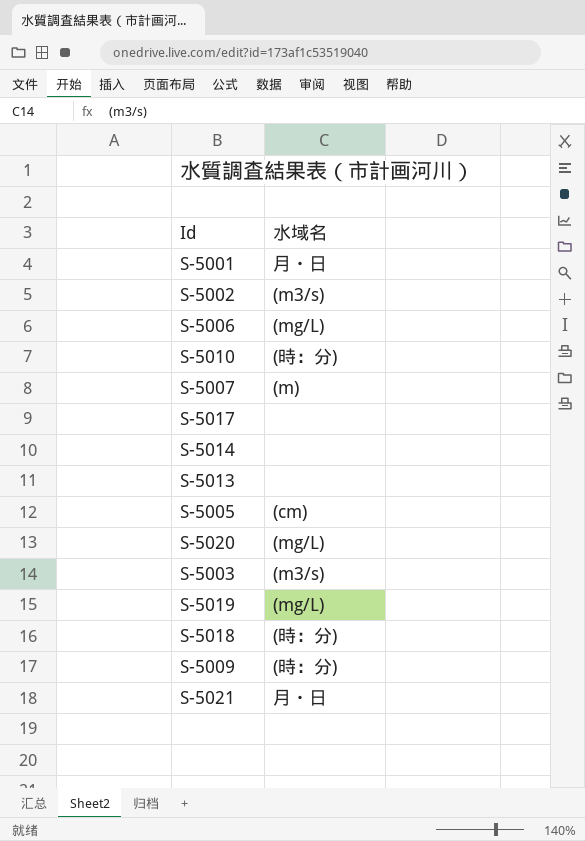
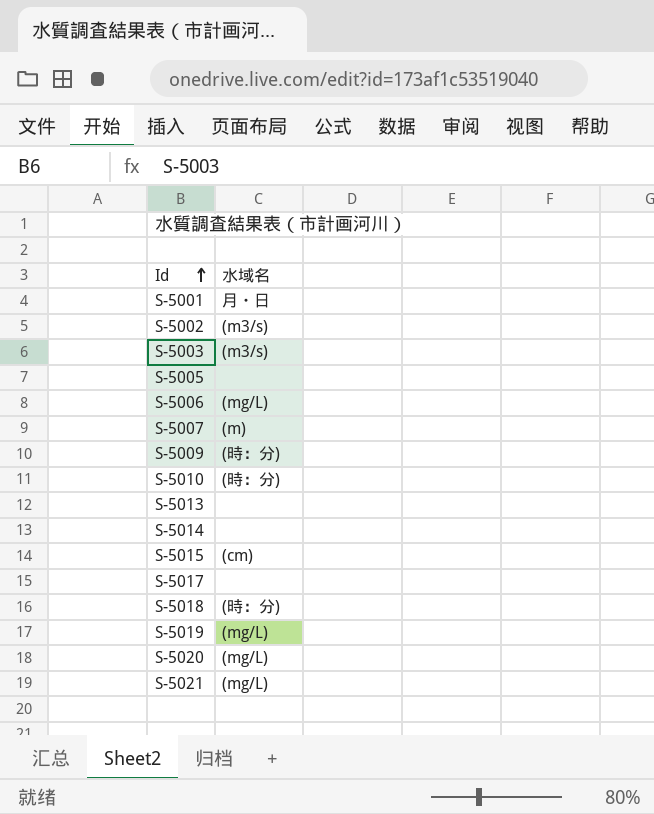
row order: none -> Id ascending
S-5005 | 水域名: (cm) -> none
row S-5015: none -> (cm)
S-5021 | 水域名: 月・日 -> (mg/L)

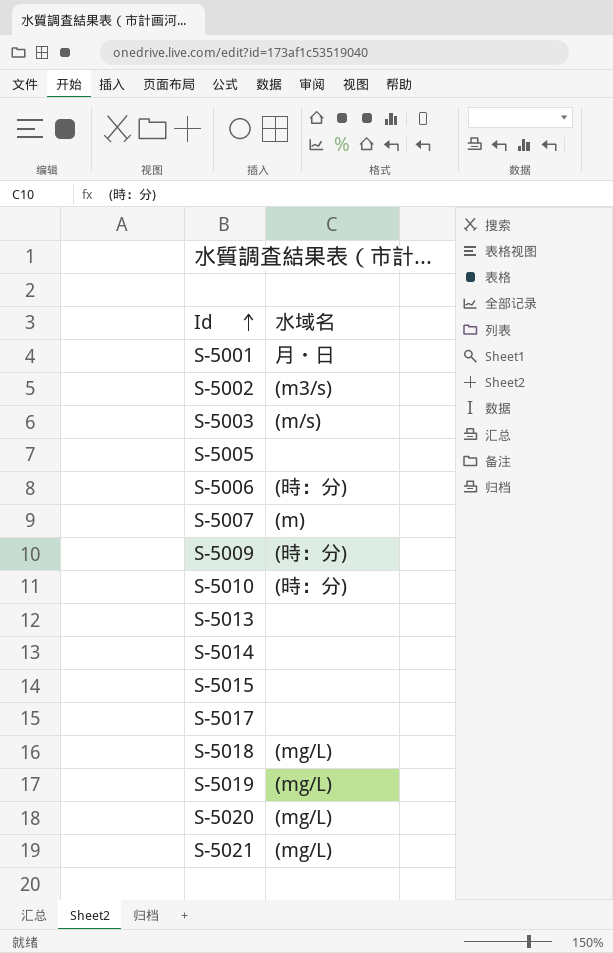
S-5003 | 水域名: (m3/s) -> (m/s)
S-5006 | 水域名: (mg/L) -> (時：分)
S-5015 | 水域名: (cm) -> none
S-5018 | 水域名: (時：分) -> (mg/L)

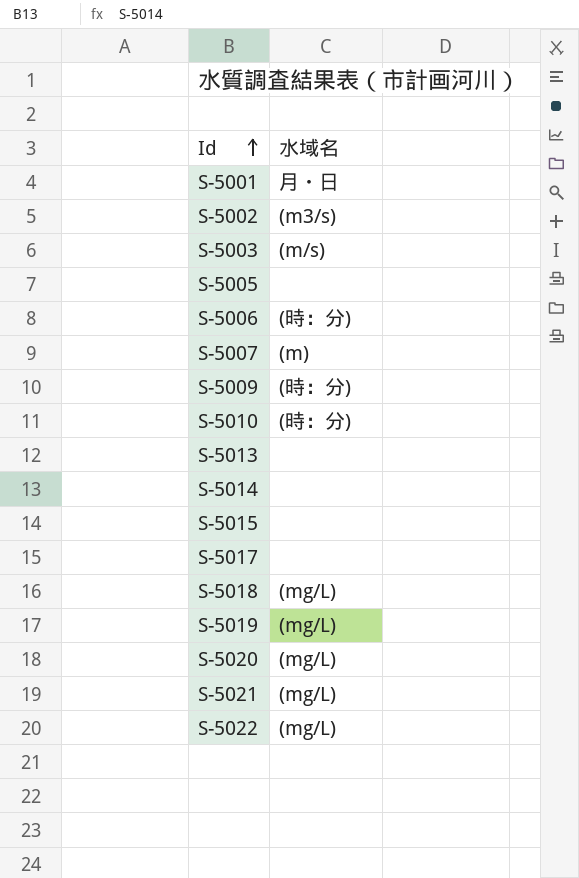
row S-5022: none -> (mg/L)

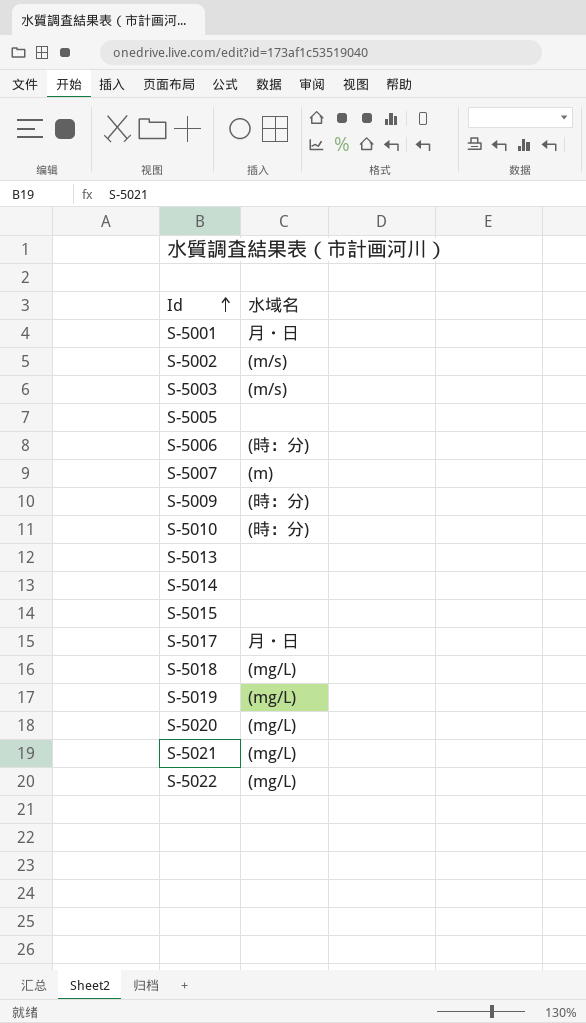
S-5002 | 水域名: (m3/s) -> (m/s)
S-5017 | 水域名: none -> 月・日

